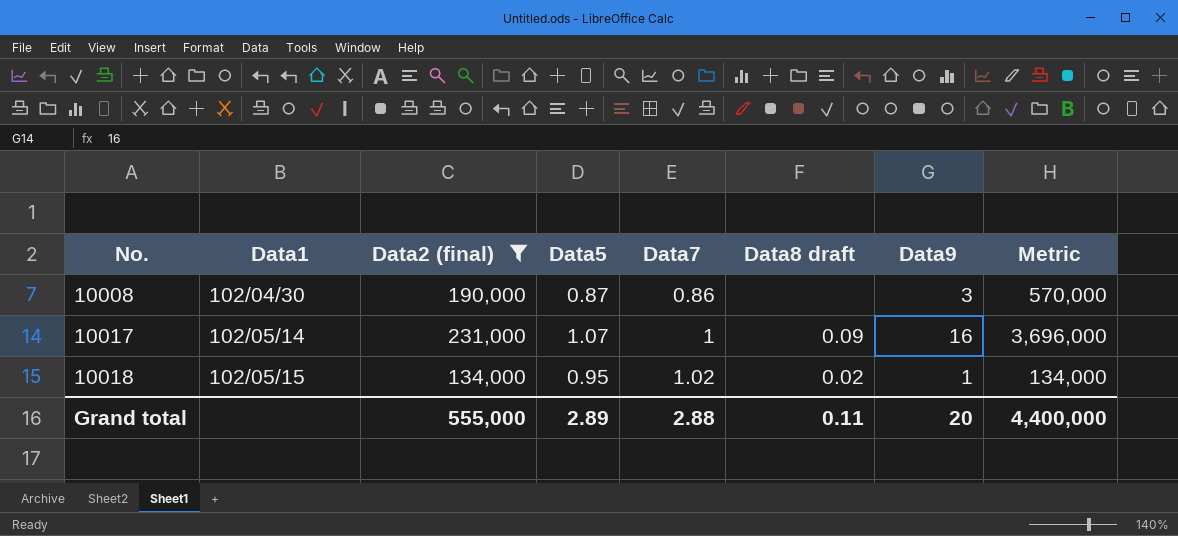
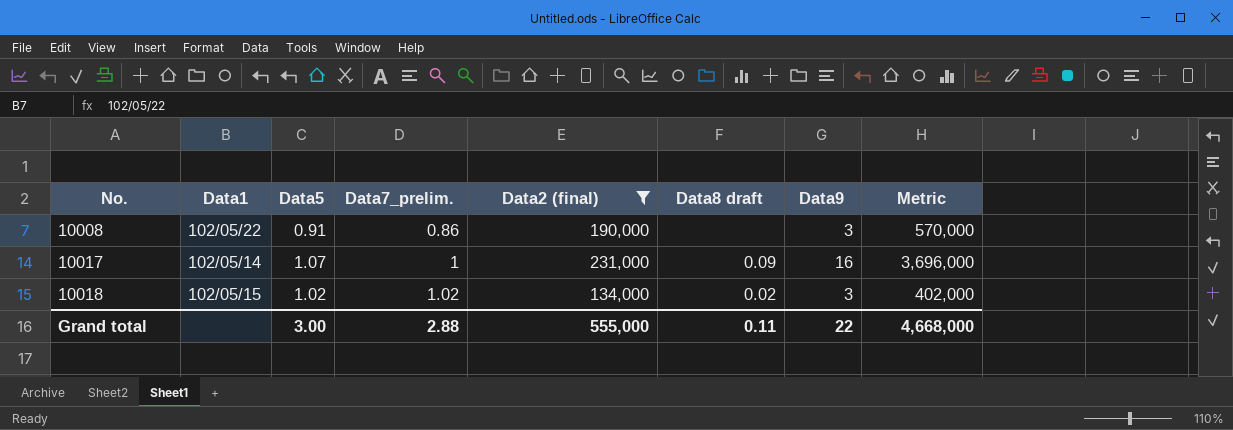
column name: Data7 -> Data7_prelim.
column Data2 (final) | position: 3 -> 5
10008 | Data1: 102/04/30 -> 102/05/22
10008 | Data5: 0.87 -> 0.91
10018 | Data5: 0.95 -> 1.02
10018 | Data9: 1 -> 3
10018 | Metric: 134,000 -> 402,000
Grand total | Data5: 2.89 -> 3.00
Grand total | Data9: 20 -> 22
Grand total | Metric: 4,400,000 -> 4,668,000

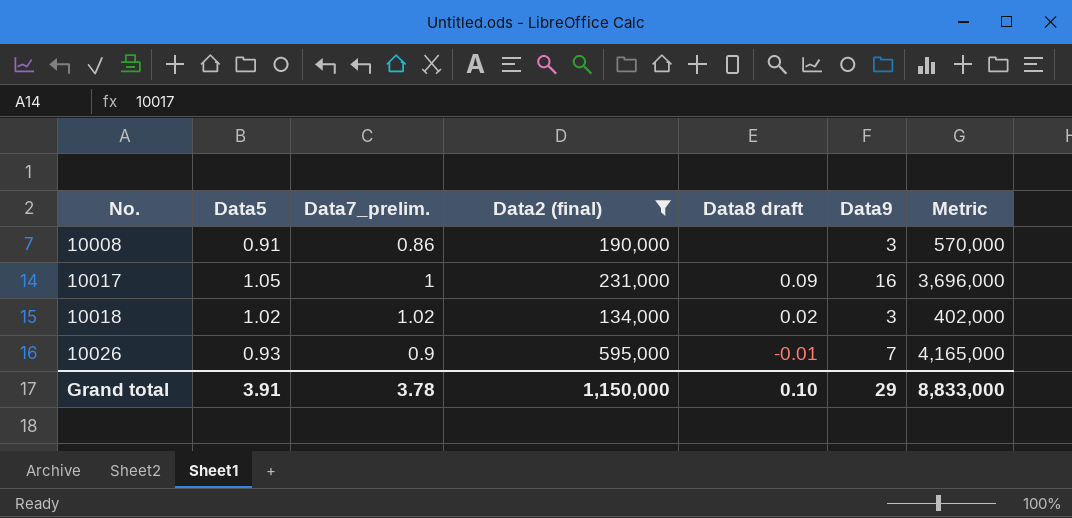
column Data1 | position: 2 -> none
10017 | Data5: 1.07 -> 1.05
row 10026: none -> 0.93 | 0.9 | 595,000 | -0.01 | 7 | 4,165,000
Grand total | Data5: 3.00 -> 3.91
Grand total | Data7_prelim.: 2.88 -> 3.78
Grand total | Data2 (final): 555,000 -> 1,150,000
Grand total | Data8 draft: 0.11 -> 0.10
Grand total | Data9: 22 -> 29
Grand total | Metric: 4,668,000 -> 8,833,000

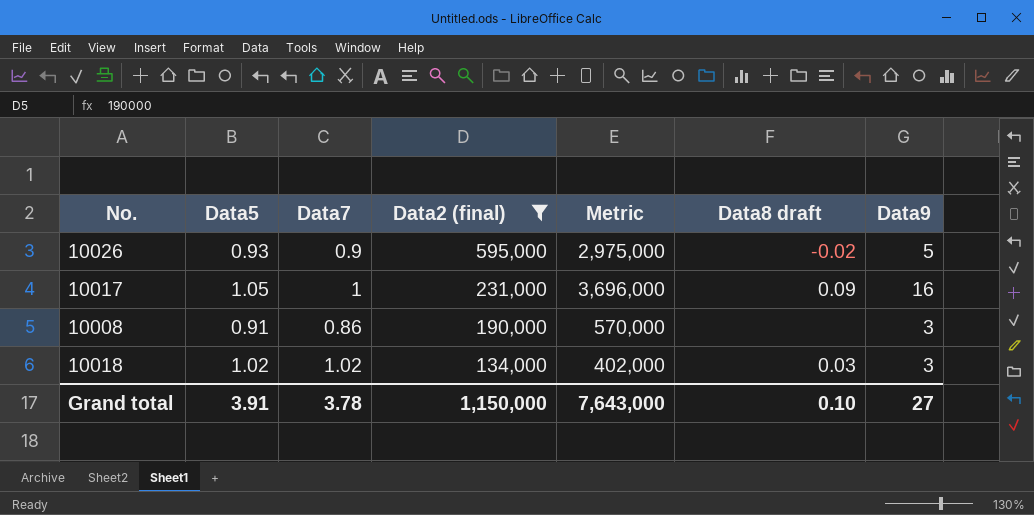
row order: No. ascending -> Data2 (final) descending
column name: Data7_prelim. -> Data7
column Metric | position: 7 -> 5
10026 | Metric: 4,165,000 -> 2,975,000
10026 | Data8 draft: -0.01 -> -0.02
10026 | Data9: 7 -> 5
10018 | Data8 draft: 0.02 -> 0.03
Grand total | Metric: 8,833,000 -> 7,643,000
Grand total | Data9: 29 -> 27

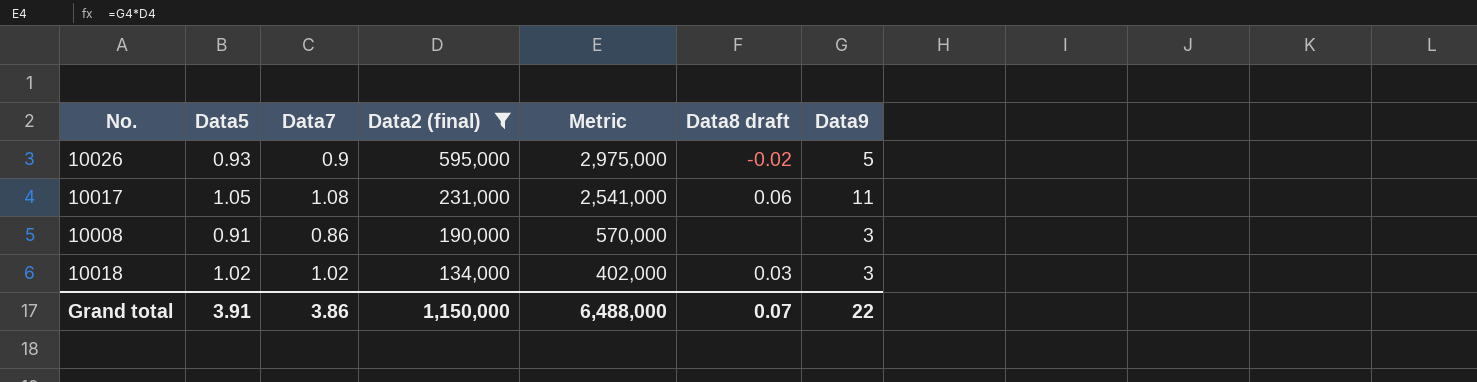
10017 | Data7: 1 -> 1.08
10017 | Metric: 3,696,000 -> 2,541,000
10017 | Data8 draft: 0.09 -> 0.06
10017 | Data9: 16 -> 11
Grand total | Data7: 3.78 -> 3.86
Grand total | Metric: 7,643,000 -> 6,488,000
Grand total | Data8 draft: 0.10 -> 0.07
Grand total | Data9: 27 -> 22

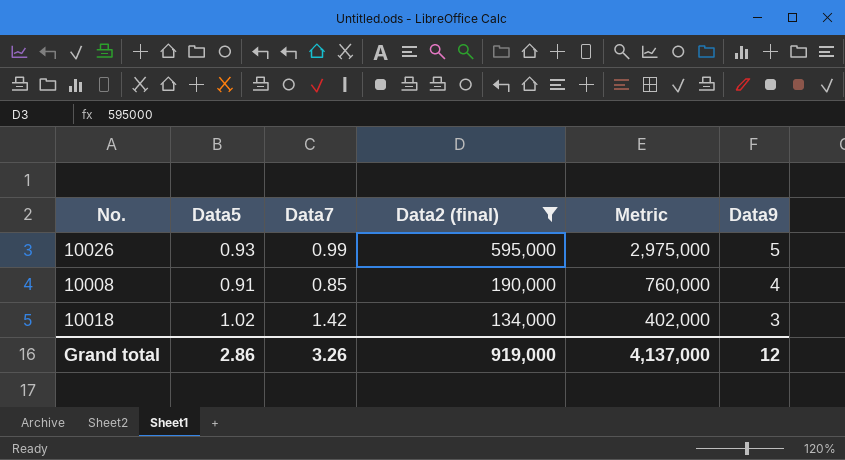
column Data8 draft | position: 6 -> none
row 10017: 1.05 | 1.08 | 231,000 | 2,541,000 | 0.06 | 11 -> none
10026 | Data7: 0.9 -> 0.99
10008 | Data7: 0.86 -> 0.85
10008 | Metric: 570,000 -> 760,000
10008 | Data9: 3 -> 4
10018 | Data7: 1.02 -> 1.42
Grand total | Data5: 3.91 -> 2.86
Grand total | Data7: 3.86 -> 3.26
Grand total | Data2 (final): 1,150,000 -> 919,000
Grand total | Metric: 6,488,000 -> 4,137,000
Grand total | Data9: 22 -> 12

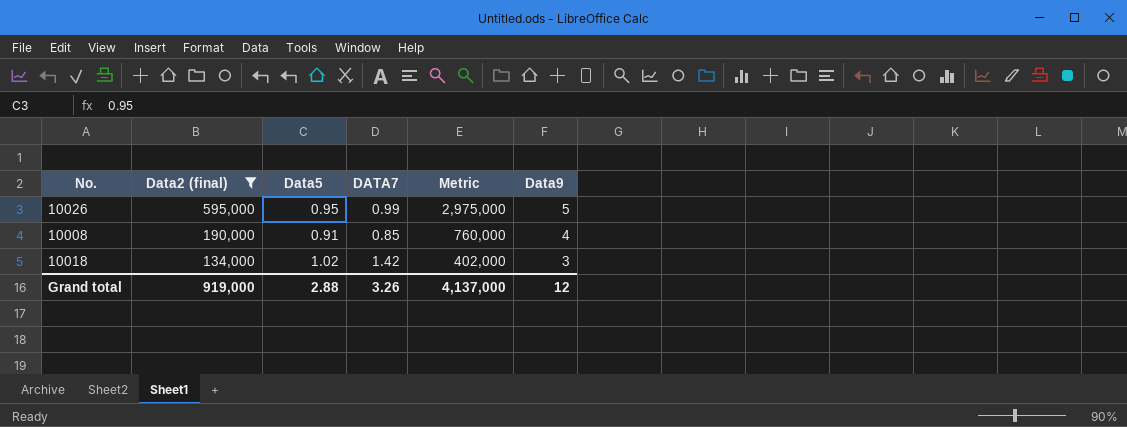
column Data2 (final) | position: 4 -> 2
column name: Data7 -> DATA7
10026 | Data5: 0.93 -> 0.95
Grand total | Data5: 2.86 -> 2.88

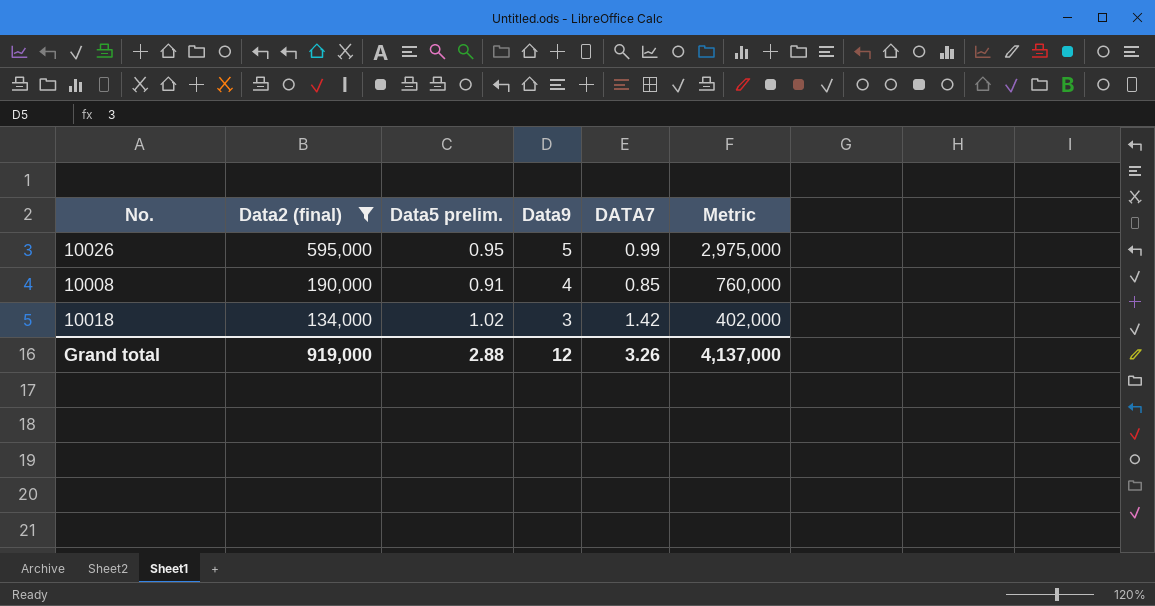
column name: Data5 -> Data5 prelim.
column Data9 | position: 6 -> 4

